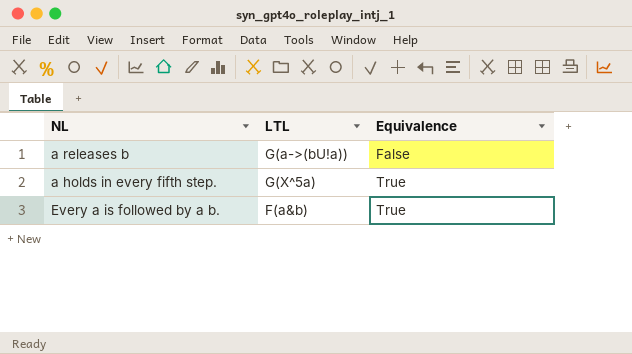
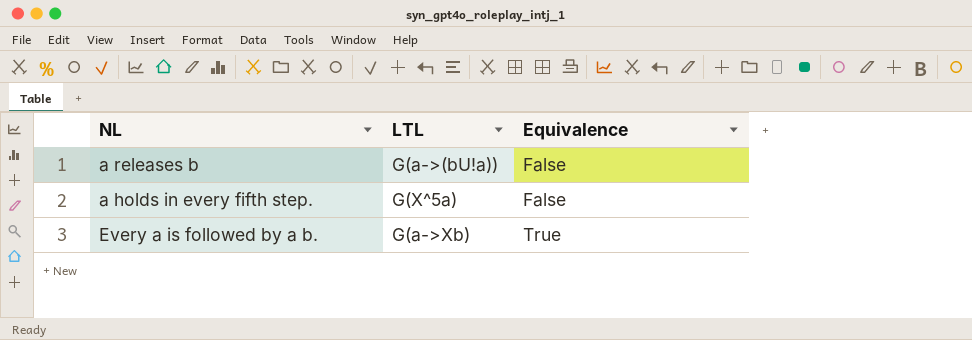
a holds in every fifth step. | Equivalence: True -> False
Every a is followed by a b. | LTL: F(a&b) -> G(a->Xb)

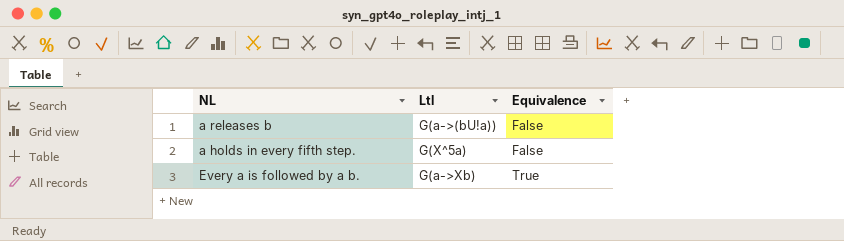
column name: LTL -> Ltl

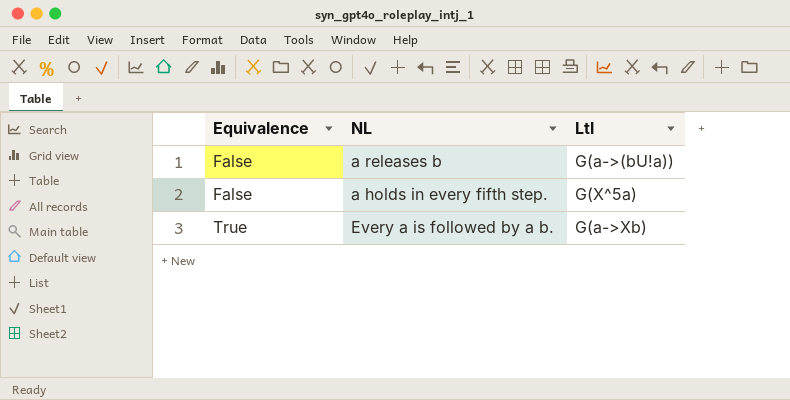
column Equivalence | position: 3 -> 1

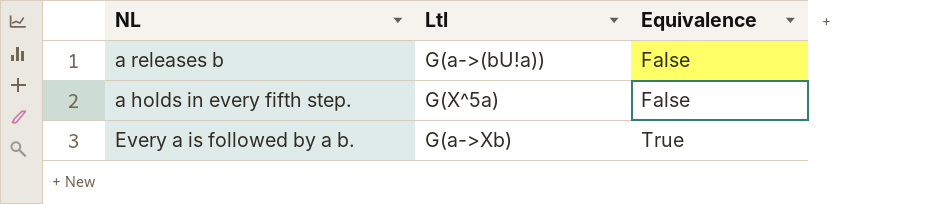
column Equivalence | position: 1 -> 3

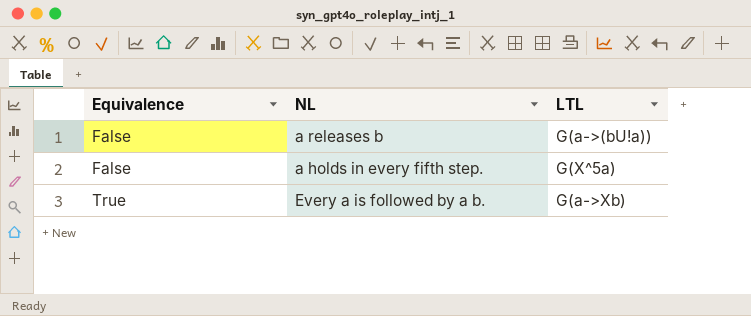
column Equivalence | position: 3 -> 1
column name: Ltl -> LTL

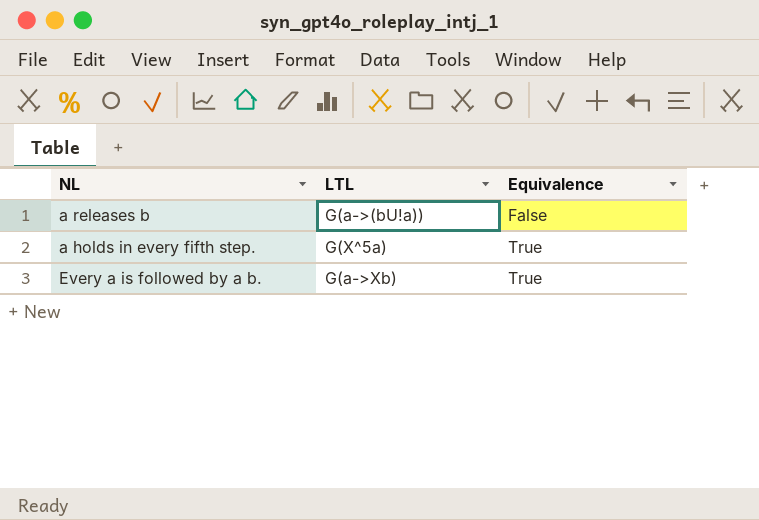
column Equivalence | position: 1 -> 3
a holds in every fifth step. | Equivalence: False -> True

